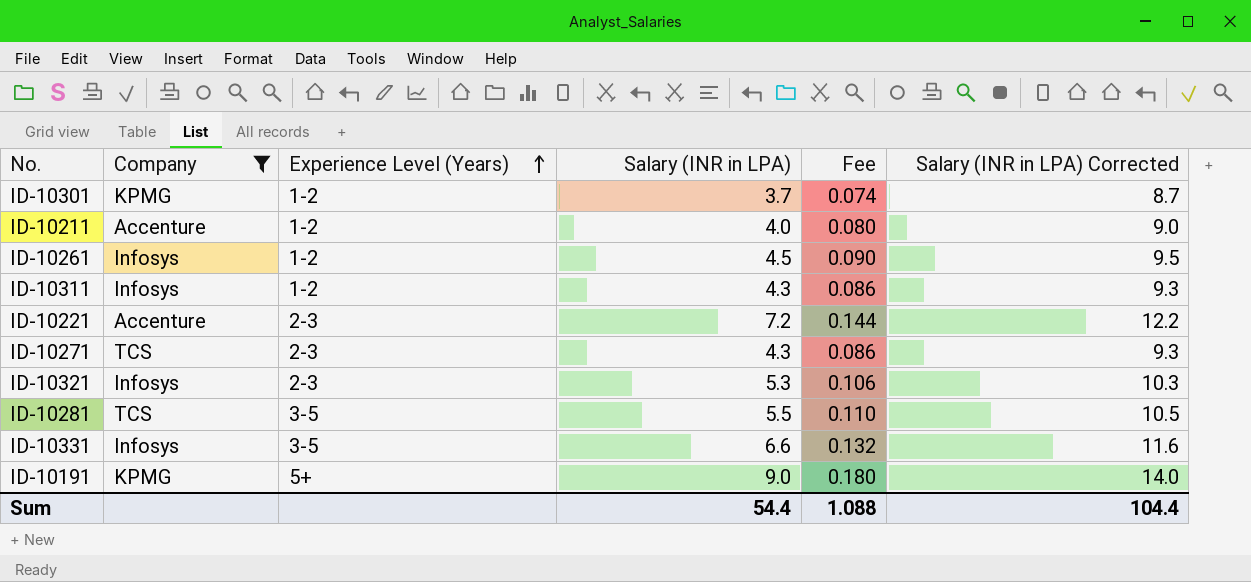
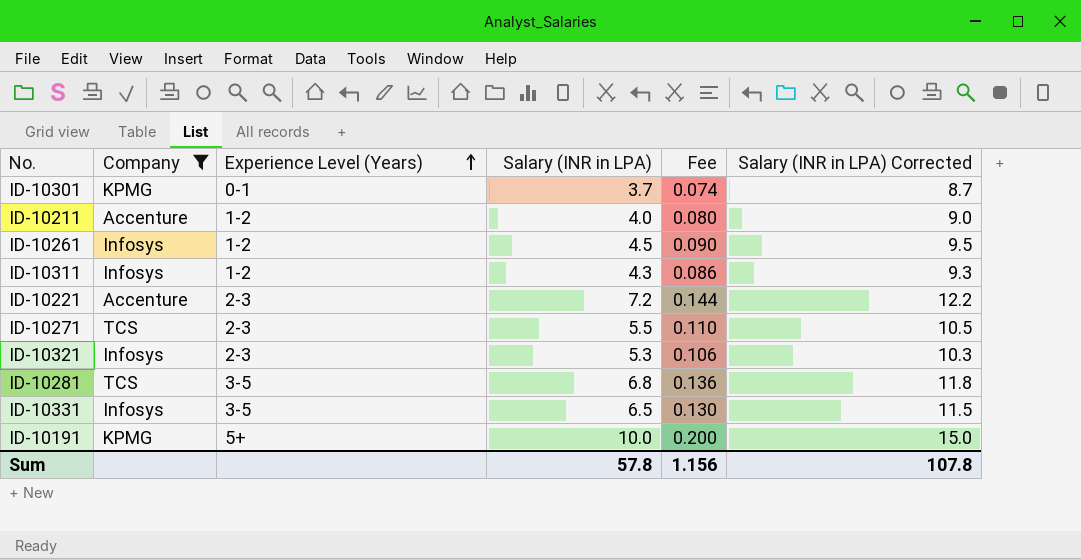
ID-10301 | Experience Level (Years): 1-2 -> 0-1
ID-10271 | Salary (INR in LPA): 4.3 -> 5.5
ID-10271 | Fee: 0.086 -> 0.110
ID-10271 | Salary (INR in LPA) Corrected: 9.3 -> 10.5
ID-10281 | Salary (INR in LPA): 5.5 -> 6.8
ID-10281 | Fee: 0.110 -> 0.136
ID-10281 | Salary (INR in LPA) Corrected: 10.5 -> 11.8
ID-10331 | Salary (INR in LPA): 6.6 -> 6.5
ID-10331 | Fee: 0.132 -> 0.130
ID-10331 | Salary (INR in LPA) Corrected: 11.6 -> 11.5
ID-10191 | Salary (INR in LPA): 9.0 -> 10.0
ID-10191 | Fee: 0.180 -> 0.200
ID-10191 | Salary (INR in LPA) Corrected: 14.0 -> 15.0
Sum | Salary (INR in LPA): 54.4 -> 57.8
Sum | Fee: 1.088 -> 1.156
Sum | Salary (INR in LPA) Corrected: 104.4 -> 107.8

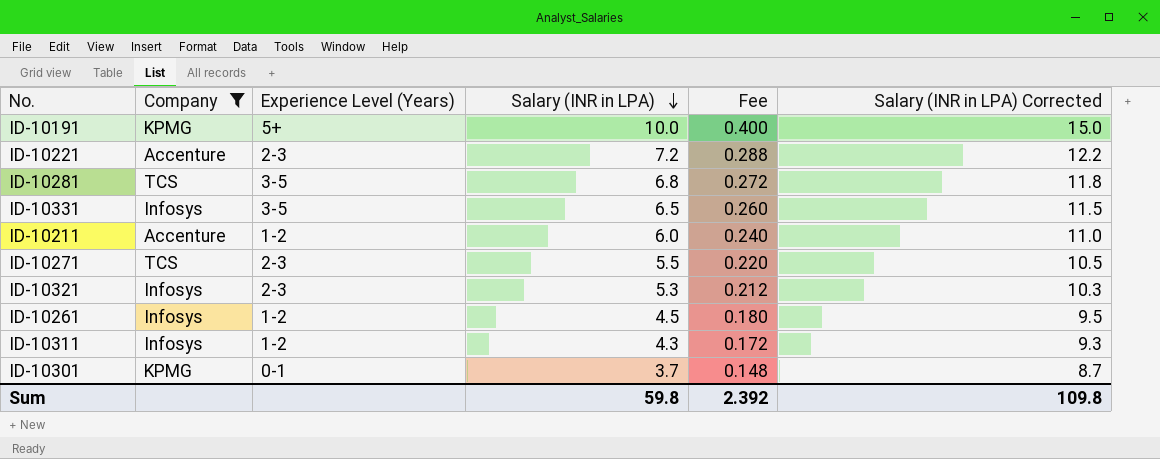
row order: Experience Level (Years) ascending -> Salary (INR in LPA) descending
column Fee | formula: [Salary (INR in LPA)] * 0.02 -> [Salary (INR in LPA)] * 0.04
ID-10211 | Salary (INR in LPA): 4.0 -> 6.0
ID-10211 | Salary (INR in LPA) Corrected: 9.0 -> 11.0
Sum | Salary (INR in LPA): 57.8 -> 59.8
Sum | Fee: 1.156 -> 2.392
Sum | Salary (INR in LPA) Corrected: 107.8 -> 109.8

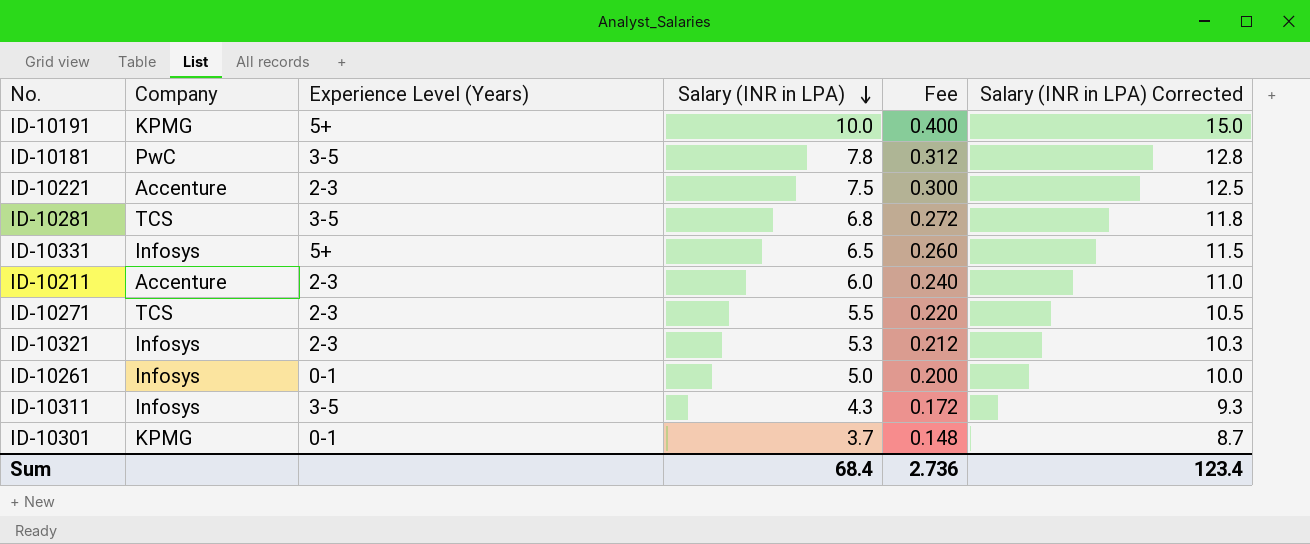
filter: Company != PwC -> none
ID-10221 | Salary (INR in LPA): 7.2 -> 7.5
ID-10221 | Fee: 0.288 -> 0.300
ID-10221 | Salary (INR in LPA) Corrected: 12.2 -> 12.5
ID-10331 | Experience Level (Years): 3-5 -> 5+
ID-10211 | Experience Level (Years): 1-2 -> 2-3
ID-10261 | Experience Level (Years): 1-2 -> 0-1
ID-10261 | Salary (INR in LPA): 4.5 -> 5.0
ID-10261 | Fee: 0.180 -> 0.200
ID-10261 | Salary (INR in LPA) Corrected: 9.5 -> 10.0
ID-10311 | Experience Level (Years): 1-2 -> 3-5
Sum | Salary (INR in LPA): 59.8 -> 68.4
Sum | Fee: 2.392 -> 2.736
Sum | Salary (INR in LPA) Corrected: 109.8 -> 123.4

